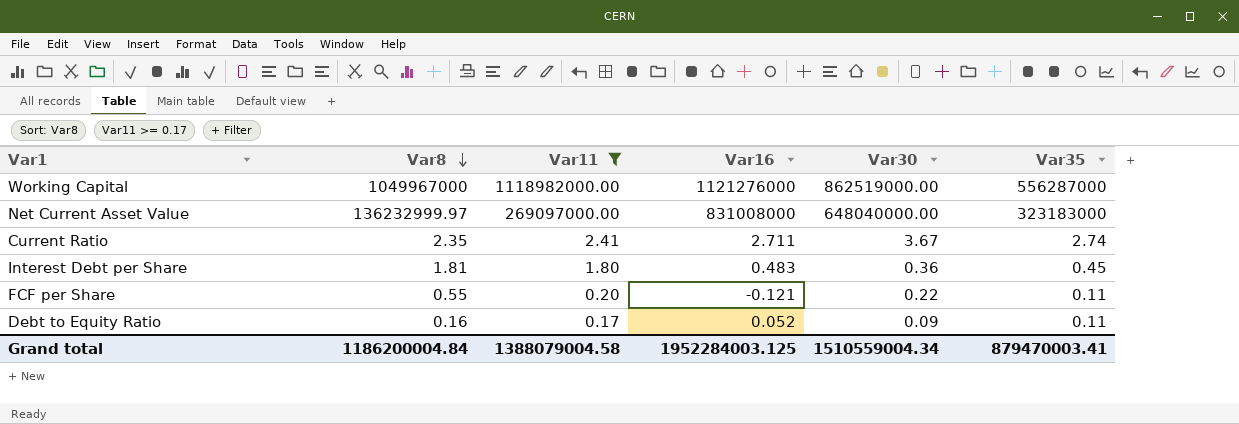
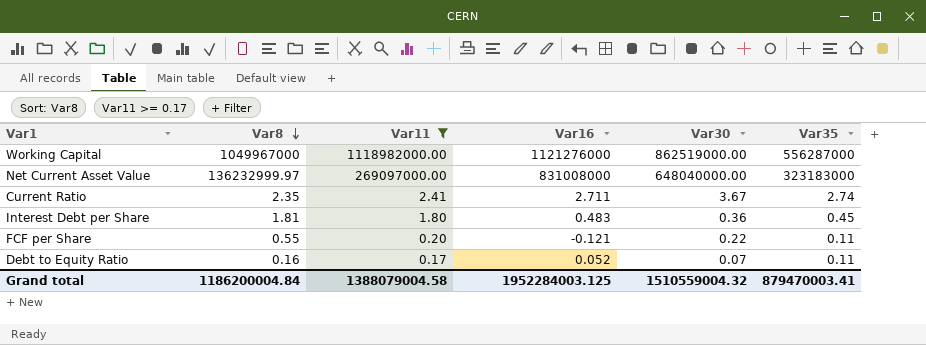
Debt to Equity Ratio | Var30: 0.09 -> 0.07
Grand total | Var30: 1510559004.34 -> 1510559004.32

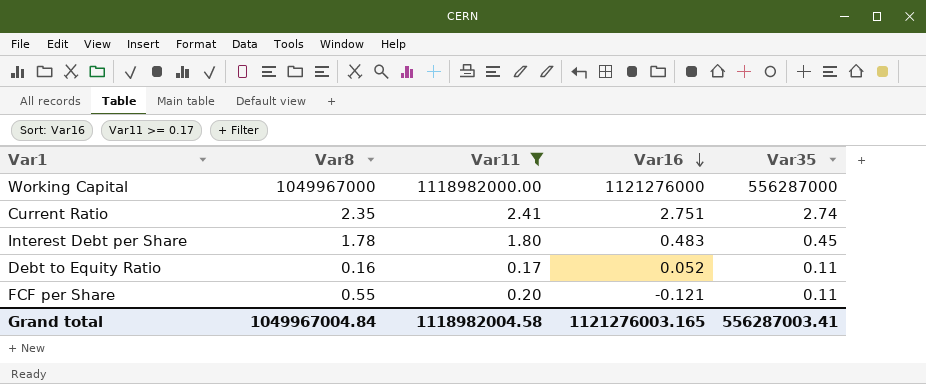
row order: Var8 descending -> Var16 descending
column Var30 | position: 5 -> none
row Net Current Asset Value: 136232999.97 | 269097000.00 | 831008000 | 648040000.00 | 323183000 -> none
Current Ratio | Var16: 2.711 -> 2.751
Interest Debt per Share | Var8: 1.81 -> 1.78
Grand total | Var8: 1186200004.84 -> 1049967004.84
Grand total | Var11: 1388079004.58 -> 1118982004.58
Grand total | Var16: 1952284003.125 -> 1121276003.165
Grand total | Var35: 879470003.41 -> 556287003.41

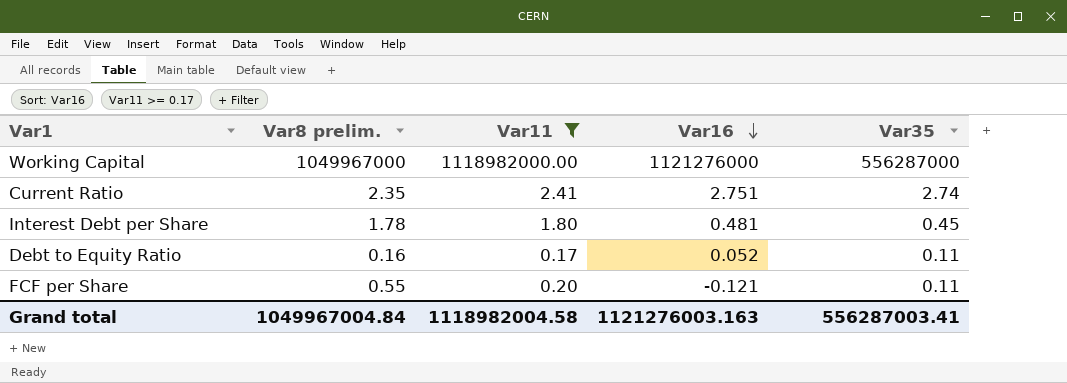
column name: Var8 -> Var8 prelim.
Interest Debt per Share | Var16: 0.483 -> 0.481
Grand total | Var16: 1121276003.165 -> 1121276003.163

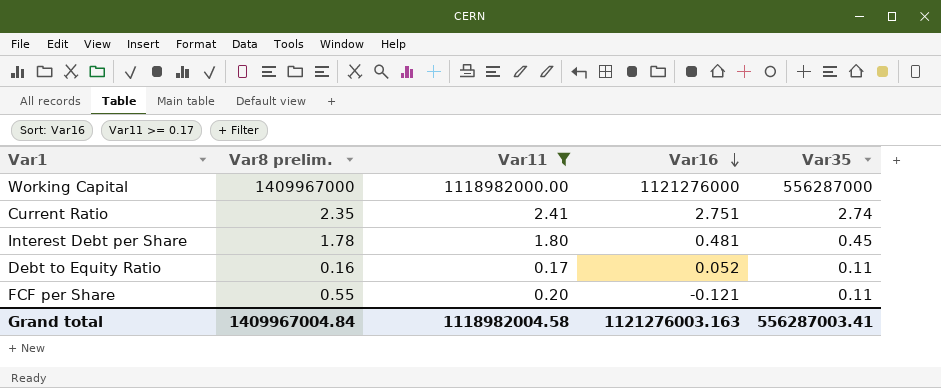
Working Capital | Var8 prelim.: 1049967000 -> 1409967000
Grand total | Var8 prelim.: 1049967004.84 -> 1409967004.84

